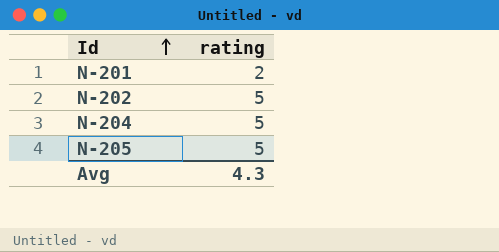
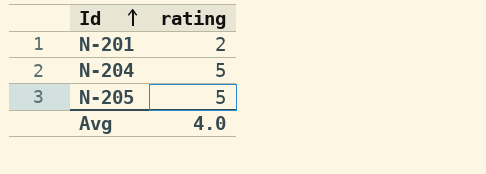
row N-202: 5 -> none
Avg | rating: 4.3 -> 4.0

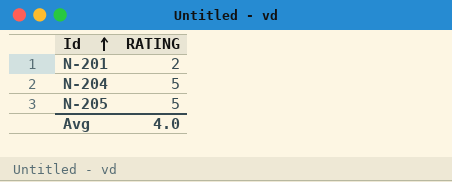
column name: rating -> RATING

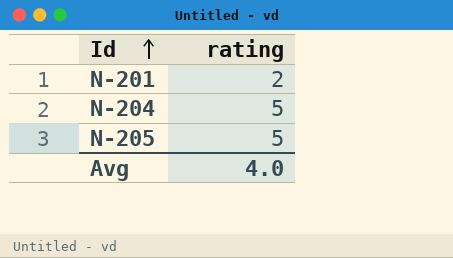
column name: RATING -> rating

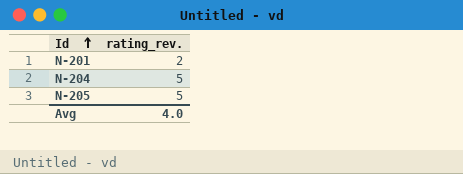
column name: rating -> rating_rev.

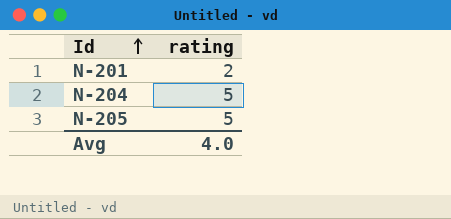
column name: rating_rev. -> rating

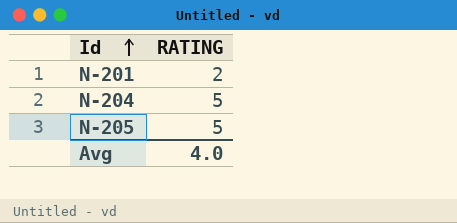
column name: rating -> RATING

